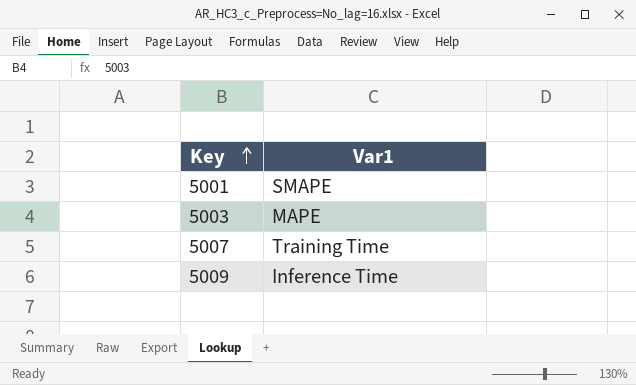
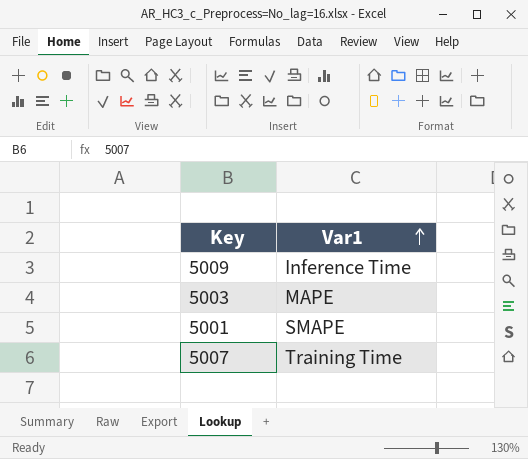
row order: Key ascending -> Var1 ascending

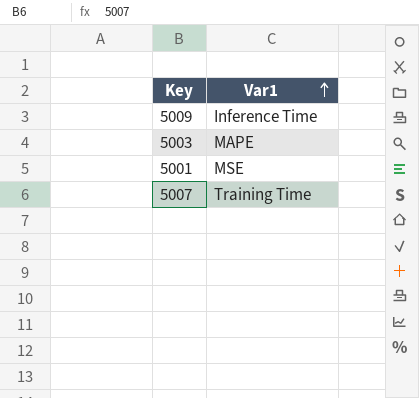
5001 | Var1: SMAPE -> MSE

